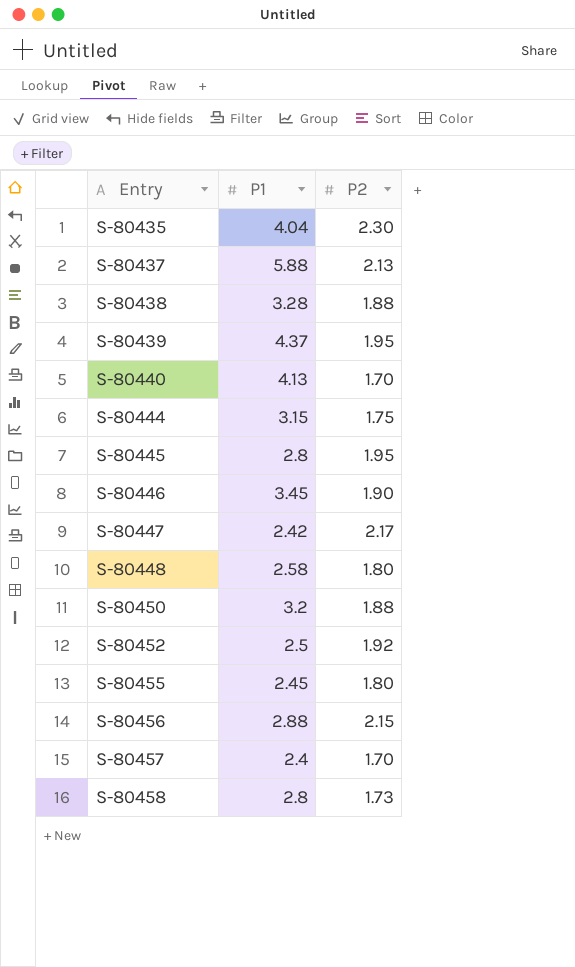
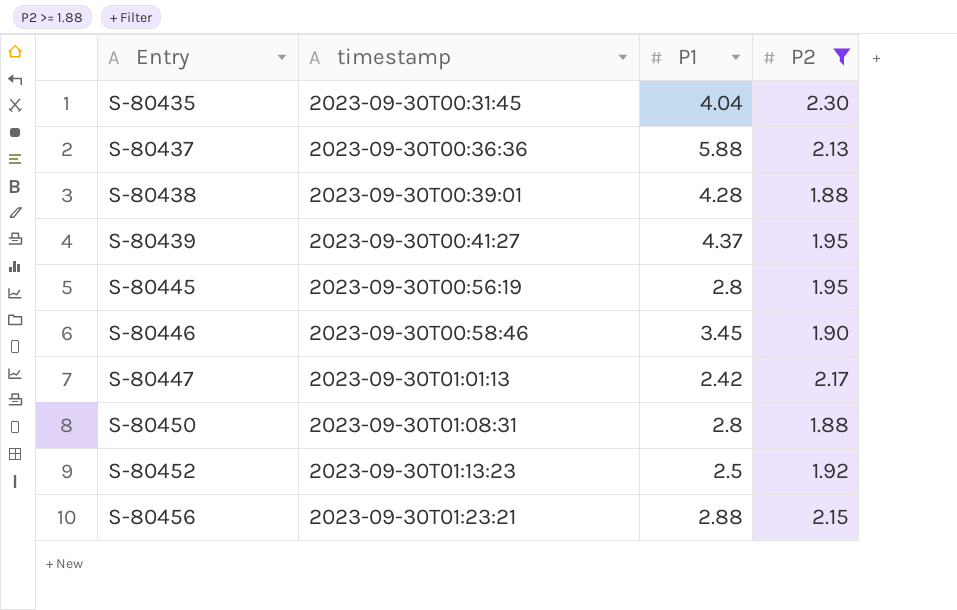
filter: none -> P2 >= 1.88
column timestamp | position: none -> 2
S-80438 | P1: 3.28 -> 4.28
S-80450 | P1: 3.2 -> 2.8

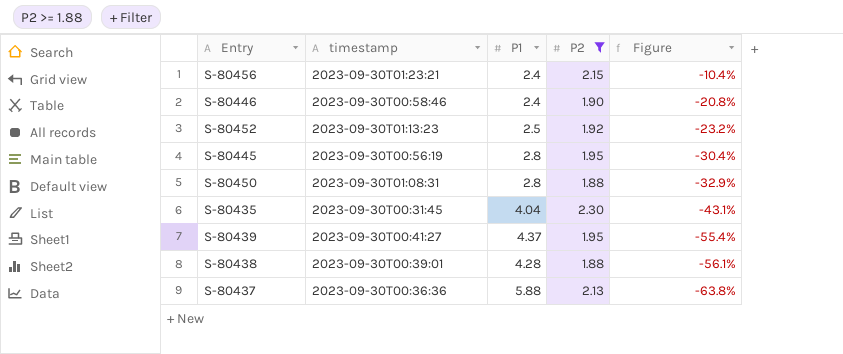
row order: Entry ascending -> Figure descending
column Figure | formula: none -> ([P2] - [P1]) / [P1]
row S-80447: 2023-09-30T01:01:13 | 2.42 | 2.17 -> none
S-80456 | P1: 2.88 -> 2.4
S-80446 | P1: 3.45 -> 2.4

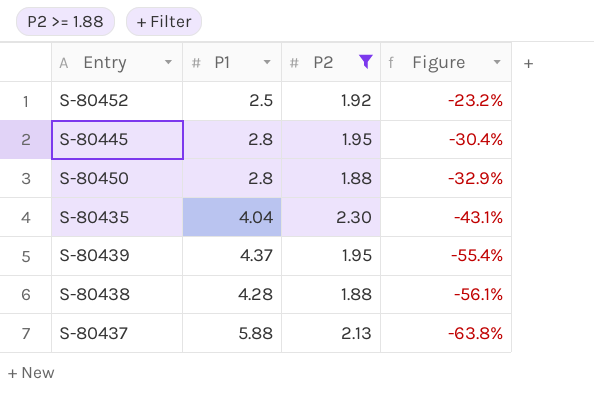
column timestamp | position: 2 -> none
row S-80456: 2023-09-30T01:23:21 | 2.4 | 2.15 | -10.4% -> none
row S-80446: 2023-09-30T00:58:46 | 2.4 | 1.90 | -20.8% -> none

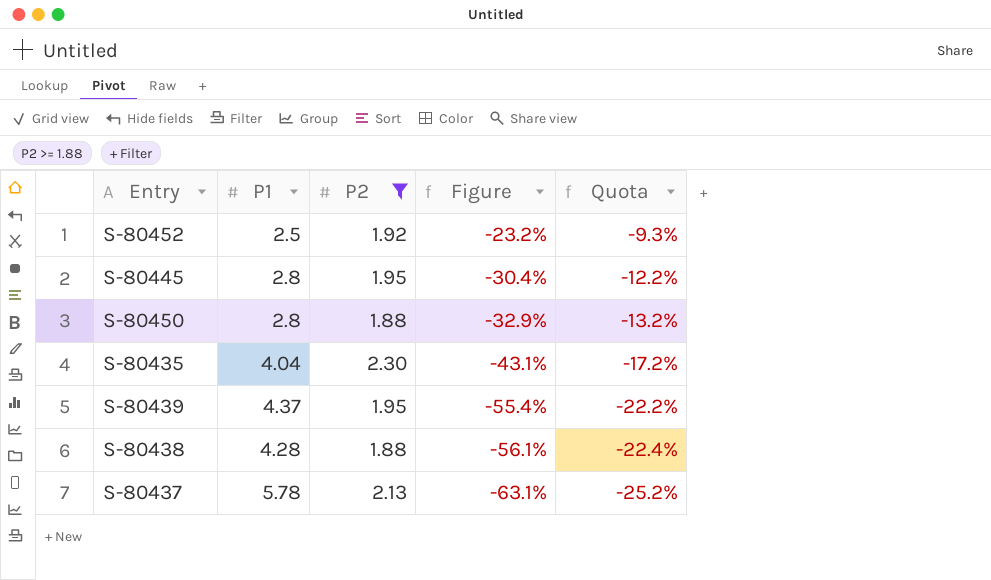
column Quota | formula: none -> [Figure] * 0.4
S-80437 | P1: 5.88 -> 5.78
S-80437 | Figure: -63.8% -> -63.1%

